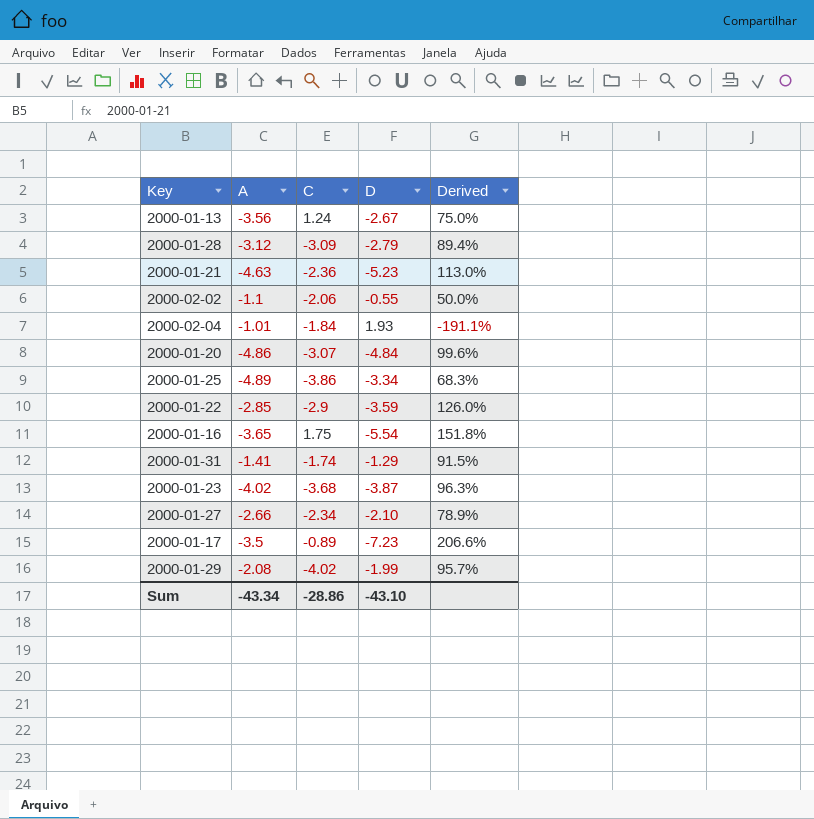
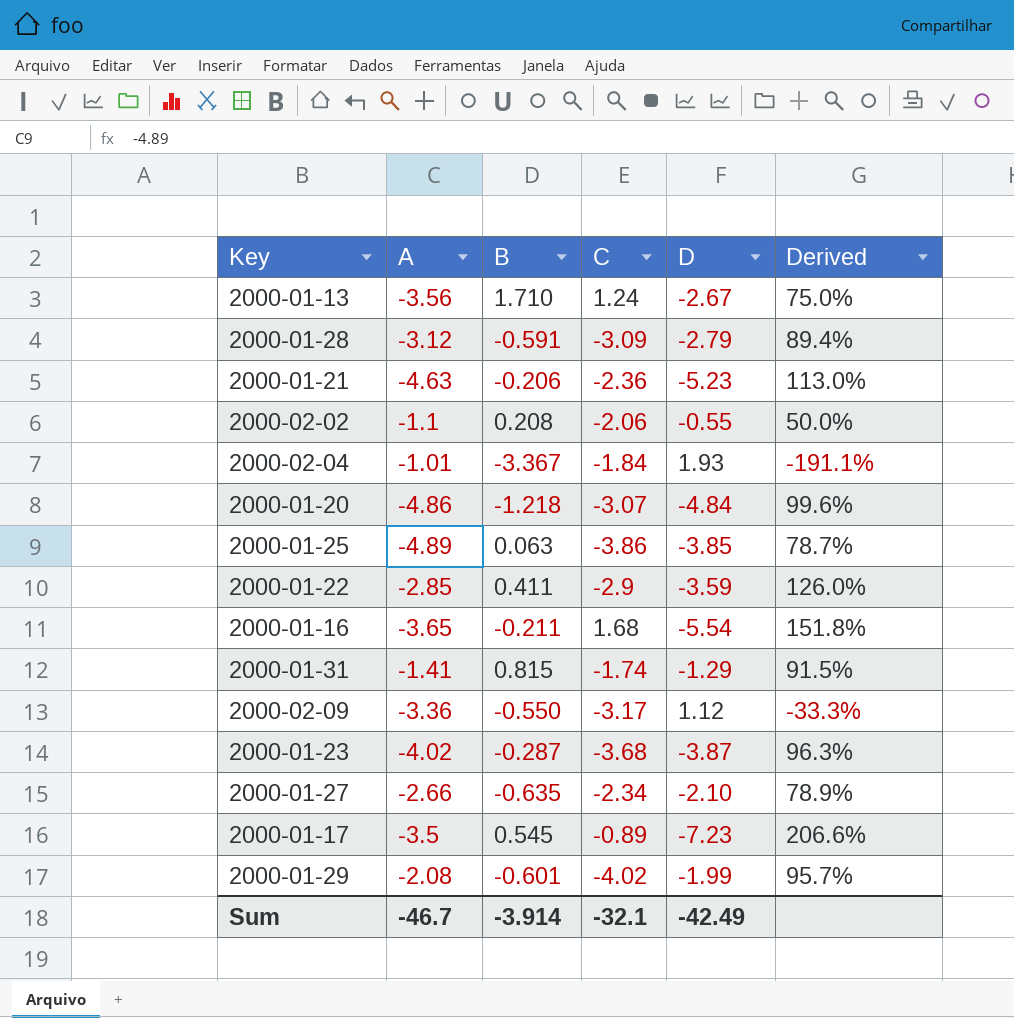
column B | position: none -> 3
2000-01-25 | D: -3.34 -> -3.85
2000-01-25 | Derived: 68.3% -> 78.7%
2000-01-16 | C: 1.75 -> 1.68
row 2000-02-09: none -> -3.36 | -0.550 | -3.17 | 1.12 | -33.3%
Sum | A: -43.34 -> -46.7
Sum | C: -28.86 -> -32.1
Sum | D: -43.10 -> -42.49

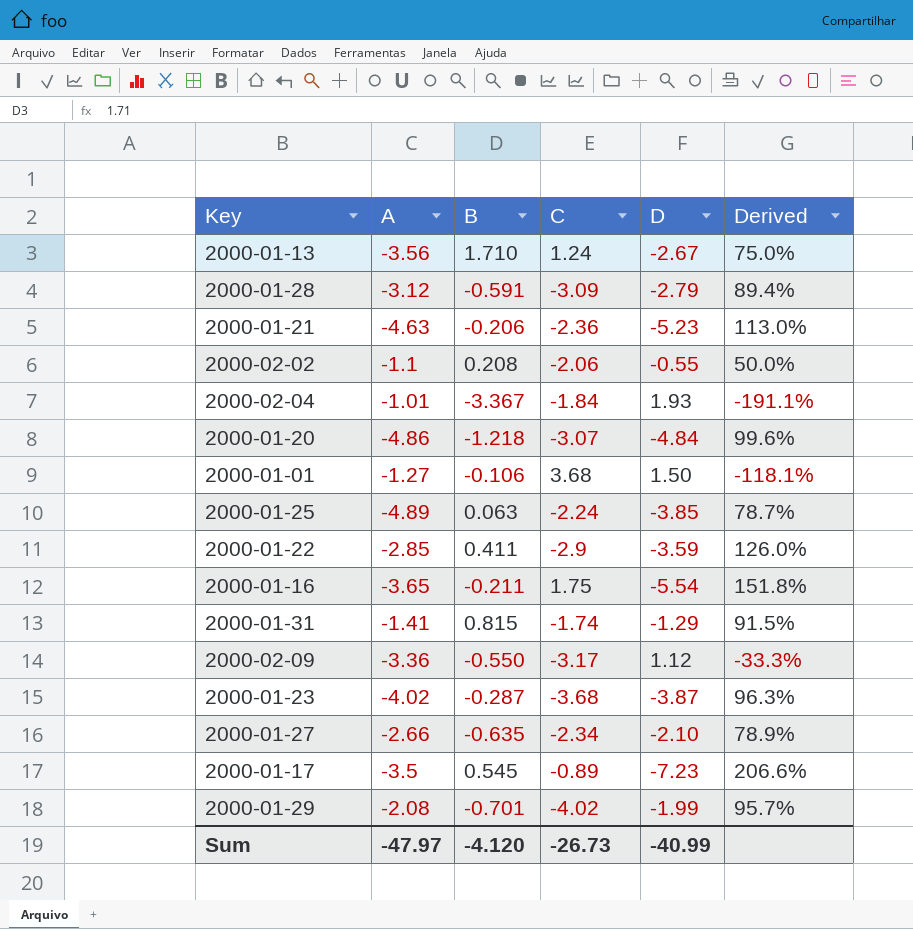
row 2000-01-01: none -> -1.27 | -0.106 | 3.68 | 1.50 | -118.1%
2000-01-25 | C: -3.86 -> -2.24
2000-01-16 | C: 1.68 -> 1.75
2000-01-29 | B: -0.601 -> -0.701
Sum | A: -46.7 -> -47.97
Sum | B: -3.914 -> -4.120
Sum | C: -32.1 -> -26.73
Sum | D: -42.49 -> -40.99

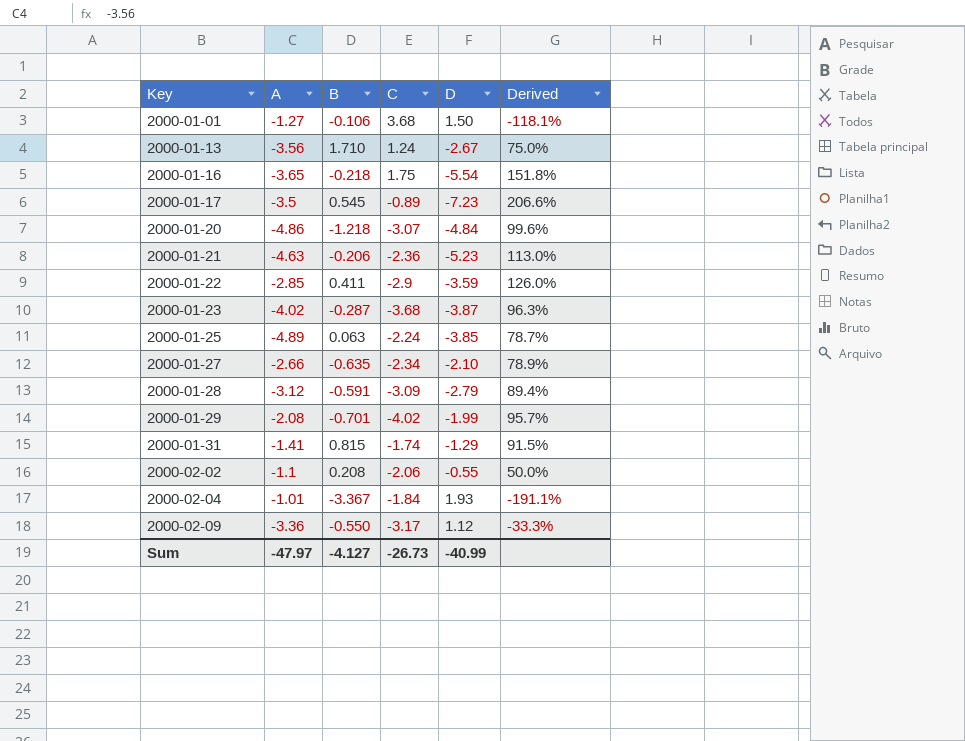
row order: none -> Key ascending
2000-01-16 | B: -0.211 -> -0.218
Sum | B: -4.120 -> -4.127

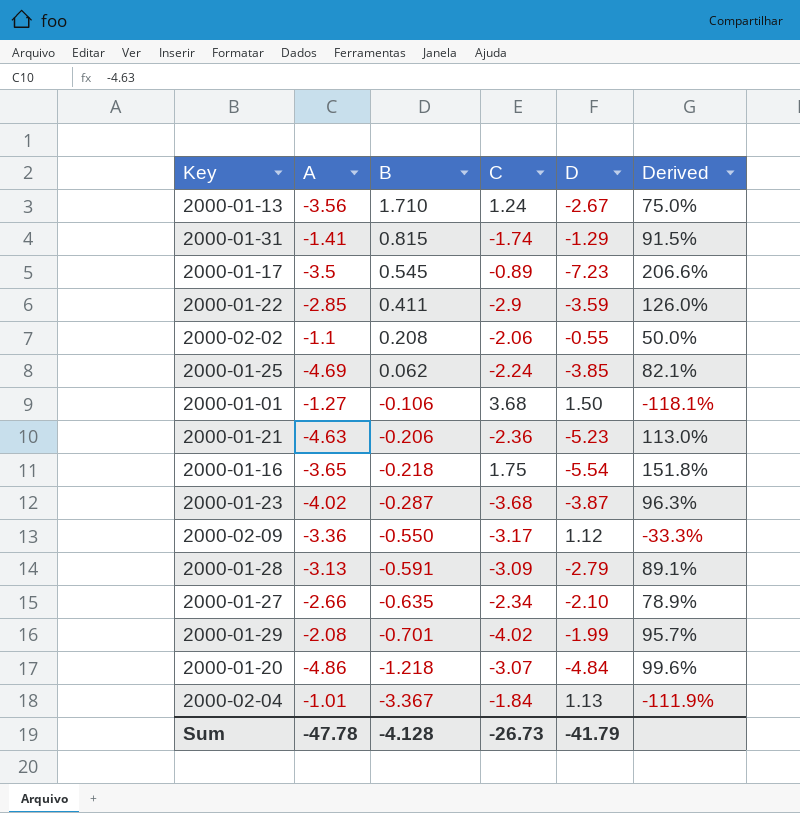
row order: Key ascending -> B descending
2000-01-25 | A: -4.89 -> -4.69
2000-01-25 | B: 0.063 -> 0.062
2000-01-25 | Derived: 78.7% -> 82.1%
2000-01-28 | A: -3.12 -> -3.13
2000-01-28 | Derived: 89.4% -> 89.1%
2000-02-04 | D: 1.93 -> 1.13
2000-02-04 | Derived: -191.1% -> -111.9%
Sum | A: -47.97 -> -47.78
Sum | B: -4.127 -> -4.128
Sum | D: -40.99 -> -41.79

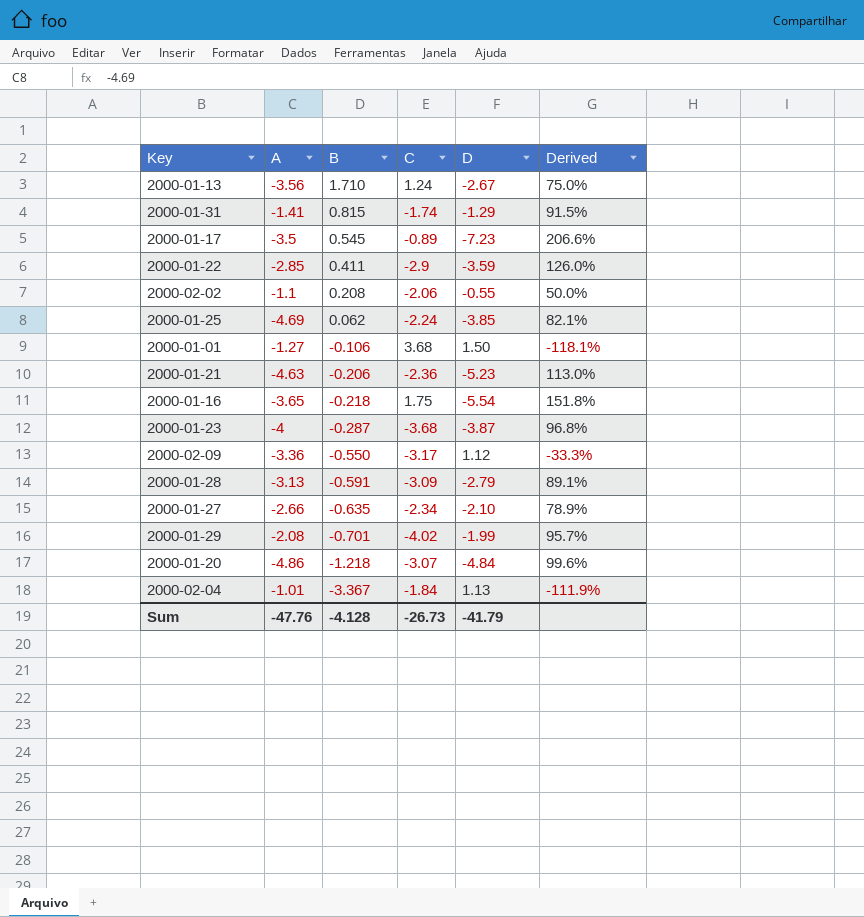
2000-01-23 | A: -4.02 -> -4
2000-01-23 | Derived: 96.3% -> 96.8%
Sum | A: -47.78 -> -47.76

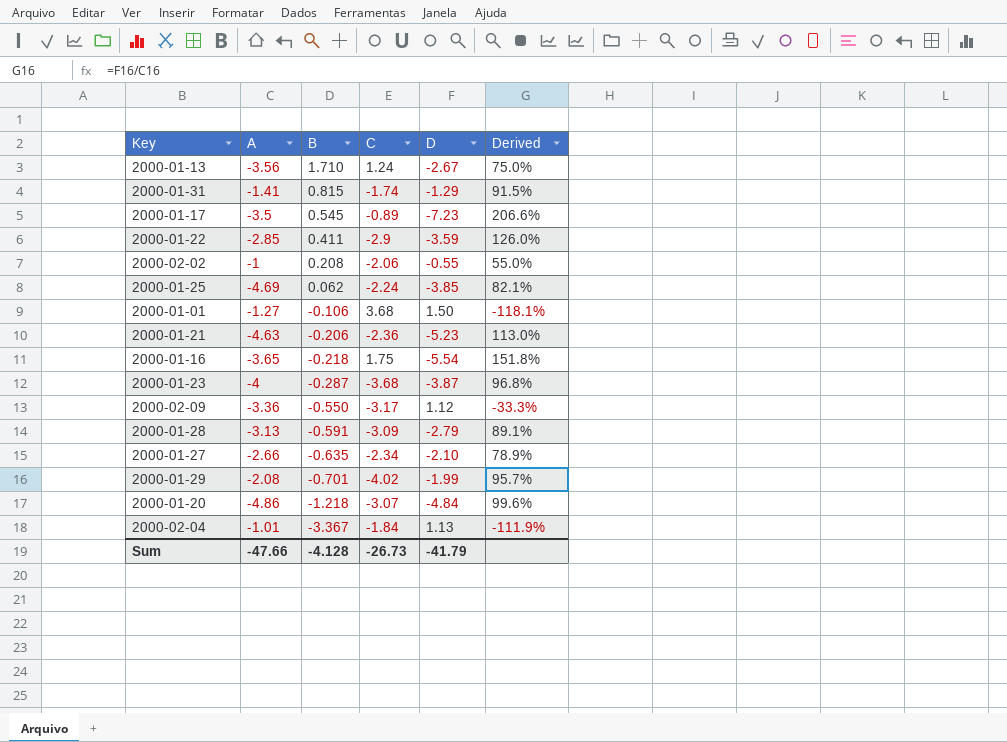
2000-02-02 | A: -1.1 -> -1
2000-02-02 | Derived: 50.0% -> 55.0%
Sum | A: -47.76 -> -47.66

